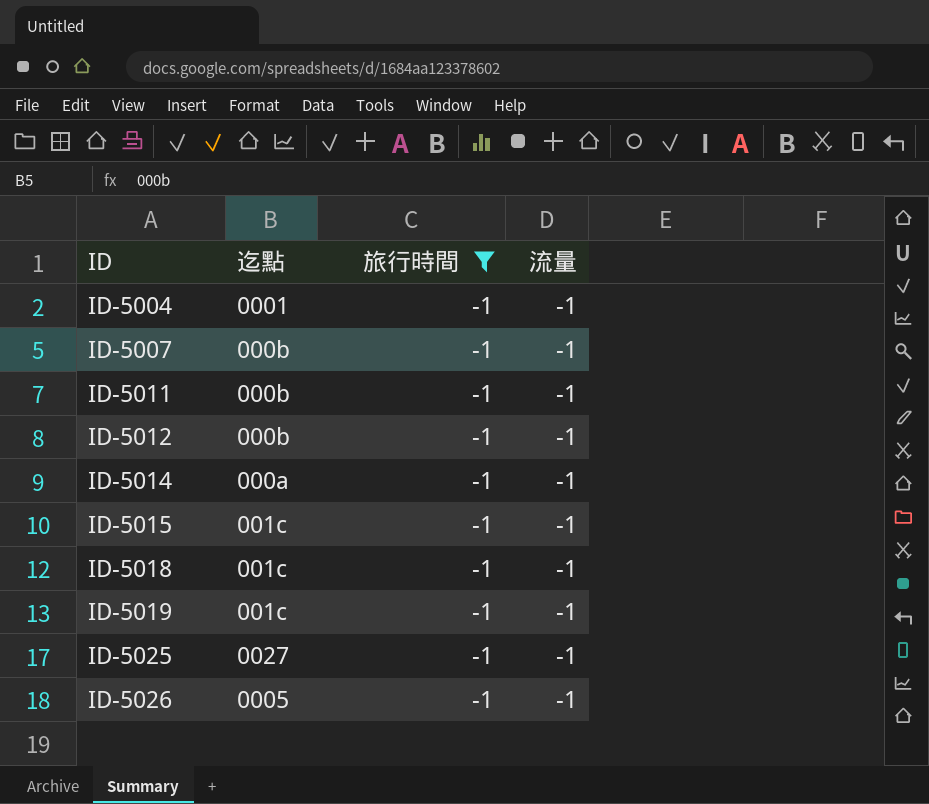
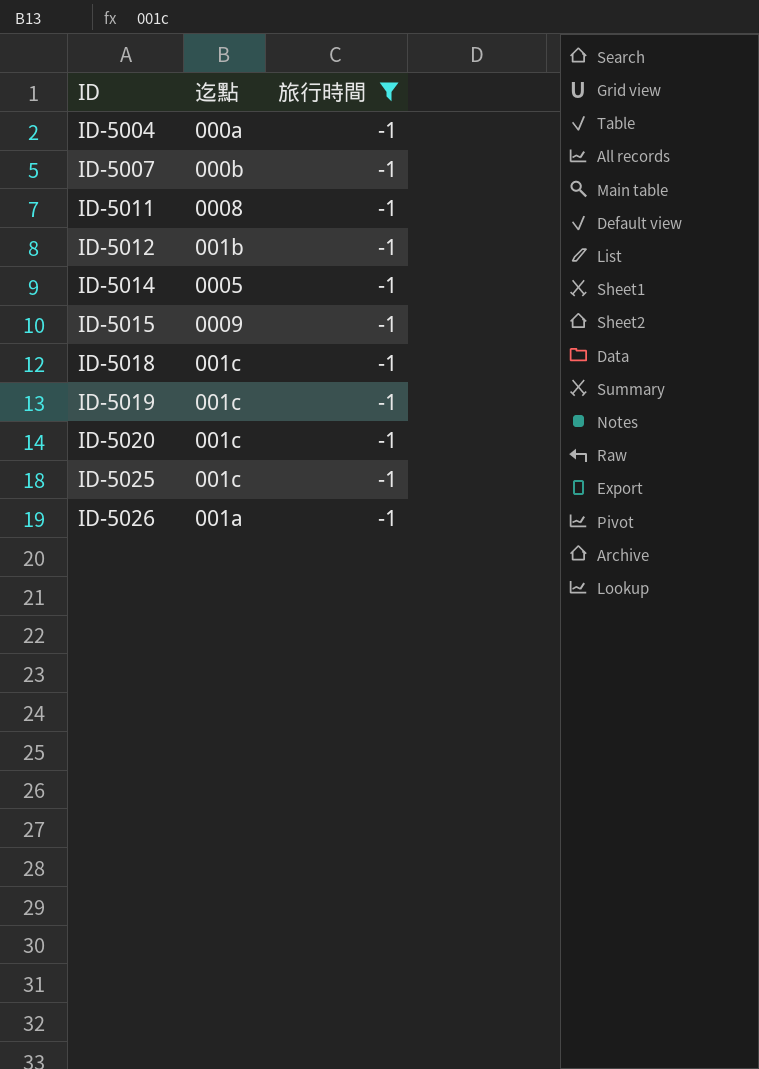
column 流量 | position: 4 -> none
ID-5004 | 迄點: 0001 -> 000a
ID-5011 | 迄點: 000b -> 0008
ID-5012 | 迄點: 000b -> 001b
ID-5014 | 迄點: 000a -> 0005
ID-5015 | 迄點: 001c -> 0009
row ID-5020: none -> 001c | -1
ID-5025 | 迄點: 0027 -> 001c
ID-5026 | 迄點: 0005 -> 001a

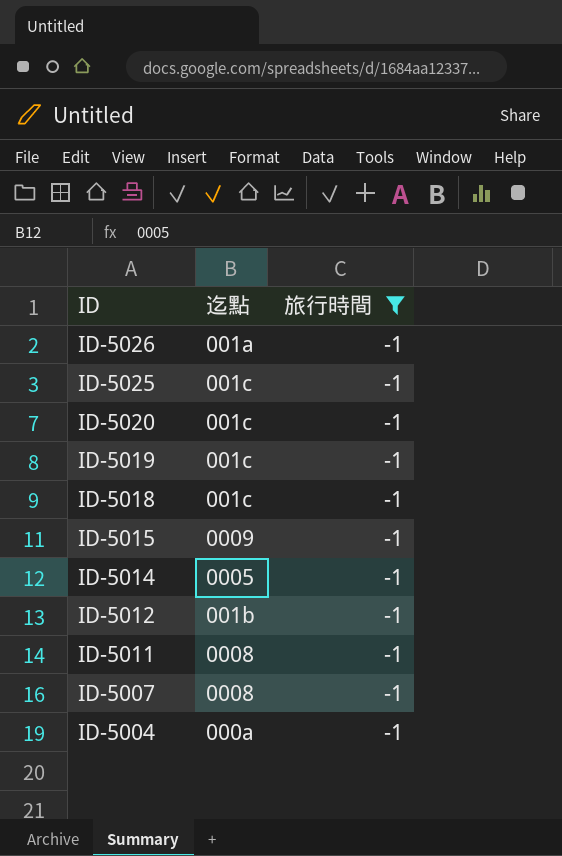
row order: ID ascending -> ID descending
ID-5007 | 迄點: 000b -> 0008

